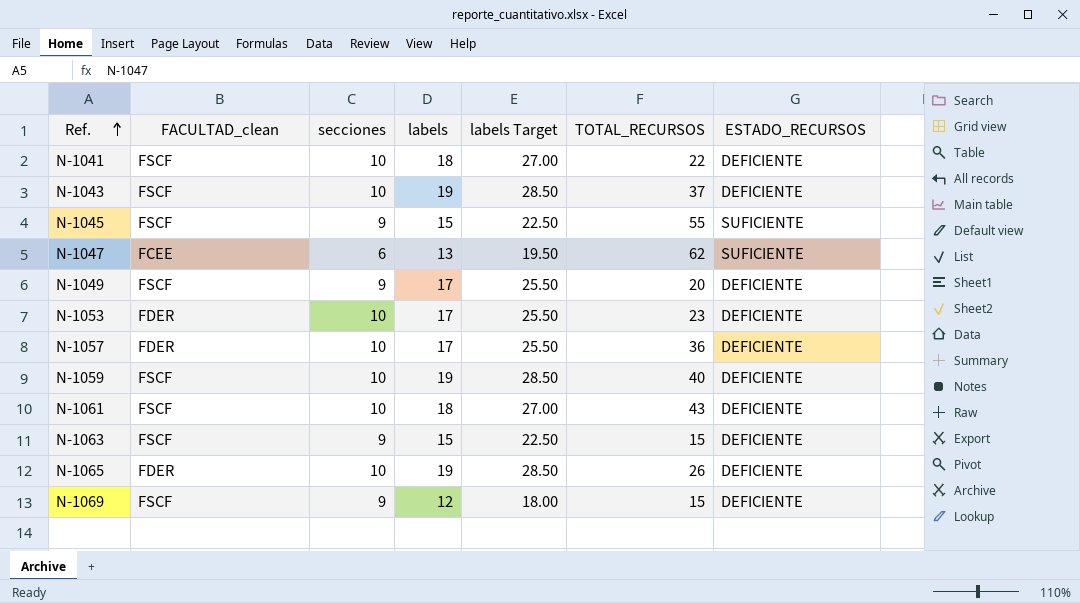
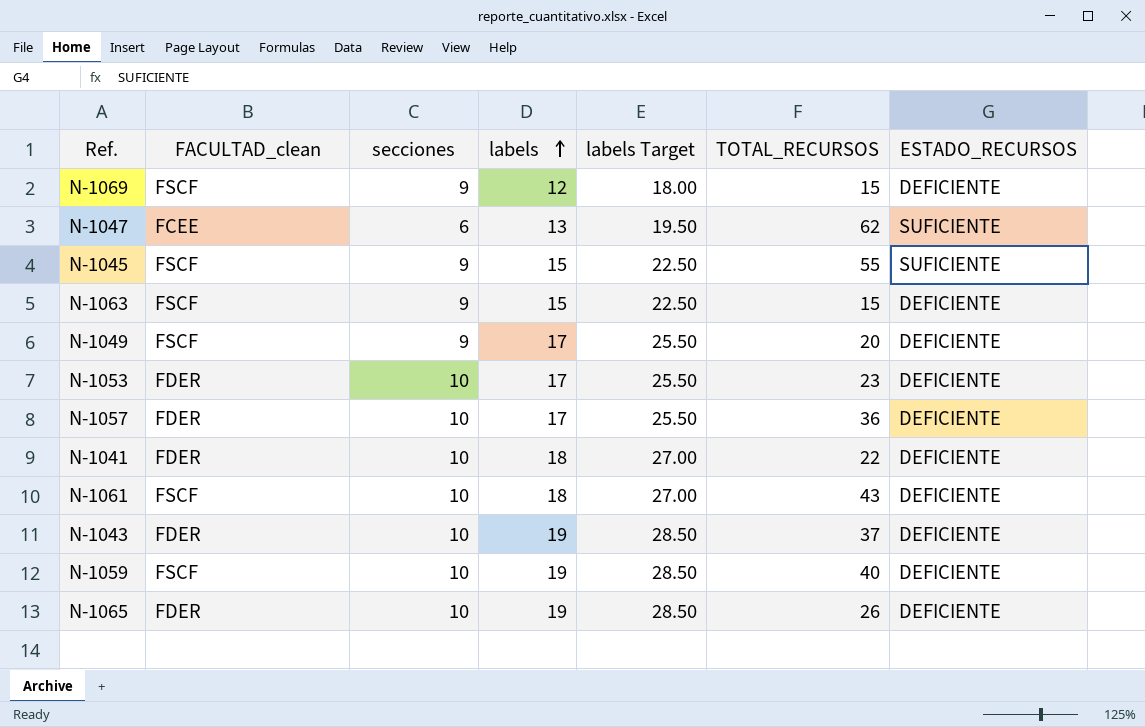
row order: Ref. ascending -> labels ascending
N-1041 | FACULTAD_clean: FSCF -> FDER
N-1043 | FACULTAD_clean: FSCF -> FDER

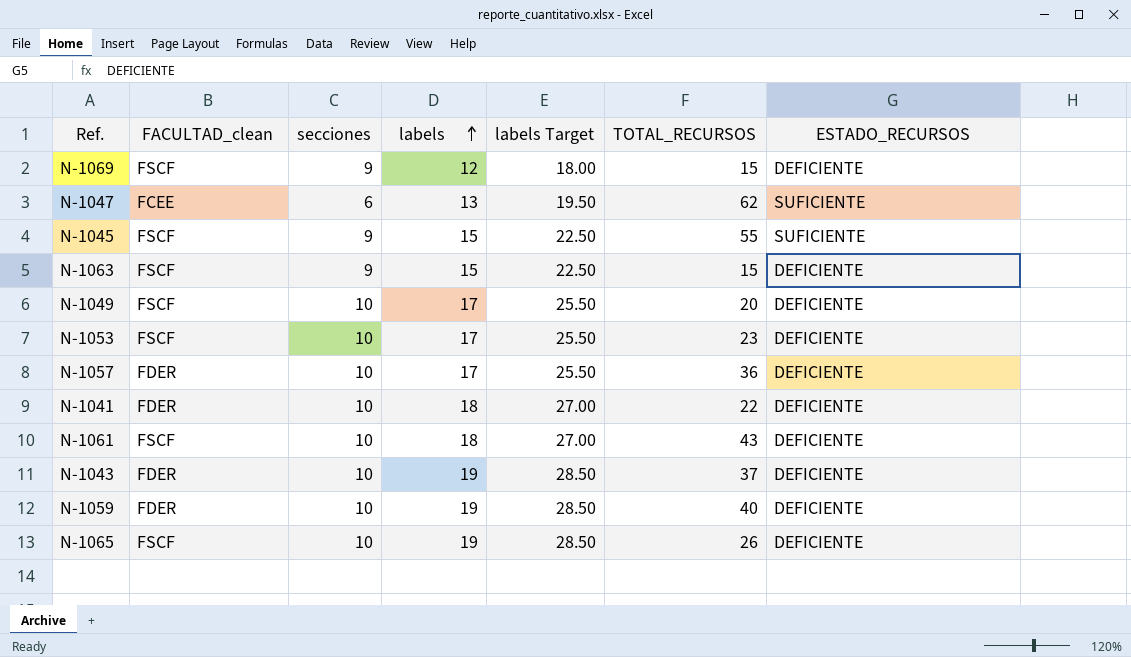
N-1049 | secciones: 9 -> 10
N-1053 | FACULTAD_clean: FDER -> FSCF
N-1059 | FACULTAD_clean: FSCF -> FDER
N-1065 | FACULTAD_clean: FDER -> FSCF

